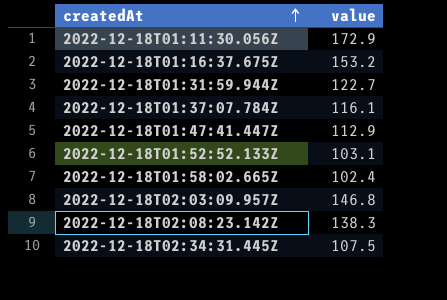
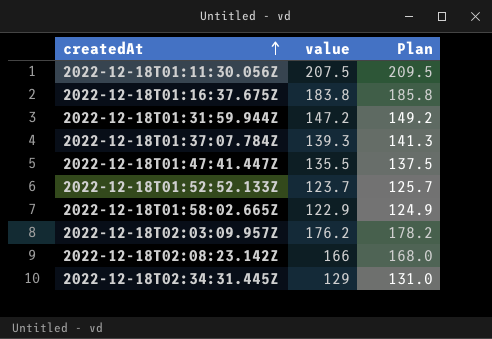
column Plan | formula: none -> [value] + 2
2022-12-18T01:11:30.056Z | value: 172.9 -> 207.5
2022-12-18T01:16:37.675Z | value: 153.2 -> 183.8
2022-12-18T01:31:59.944Z | value: 122.7 -> 147.2
2022-12-18T01:37:07.784Z | value: 116.1 -> 139.3
2022-12-18T01:47:41.447Z | value: 112.9 -> 135.5
2022-12-18T01:52:52.133Z | value: 103.1 -> 123.7
2022-12-18T01:58:02.665Z | value: 102.4 -> 122.9
2022-12-18T02:03:09.957Z | value: 146.8 -> 176.2
2022-12-18T02:08:23.142Z | value: 138.3 -> 166
2022-12-18T02:34:31.445Z | value: 107.5 -> 129

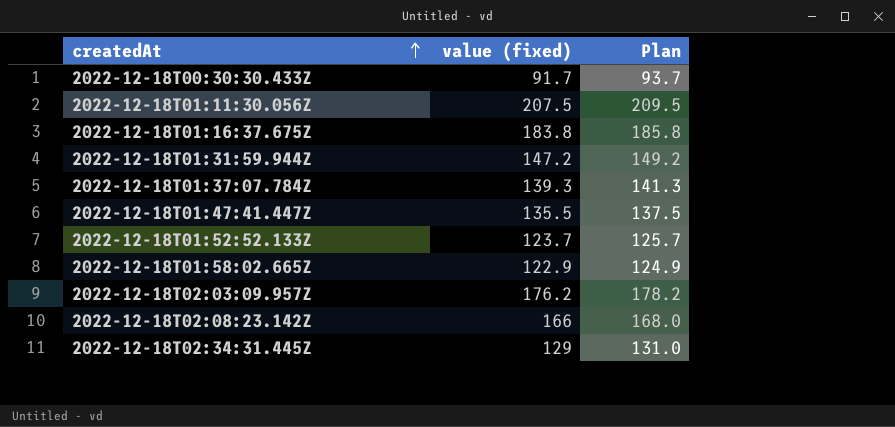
column name: value -> value (fixed)
row 2022-12-18T00:30:30.433Z: none -> 91.7 | 93.7

